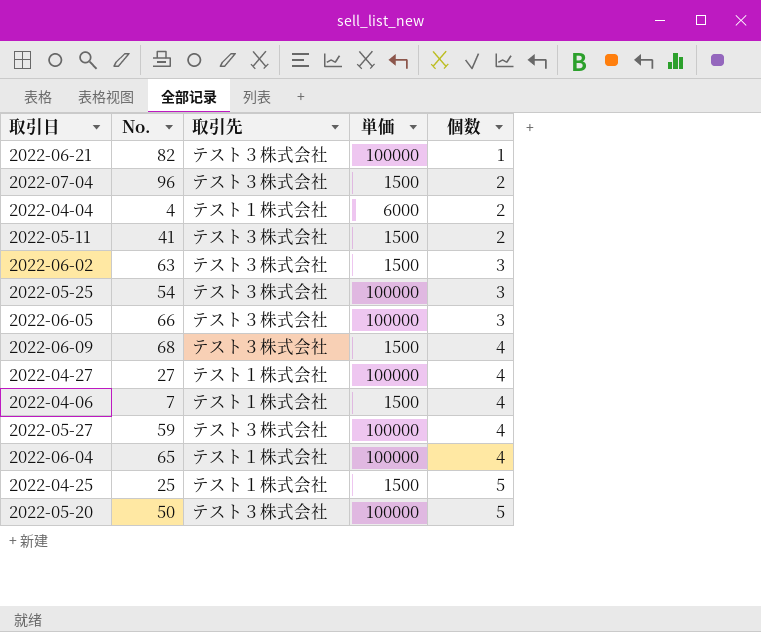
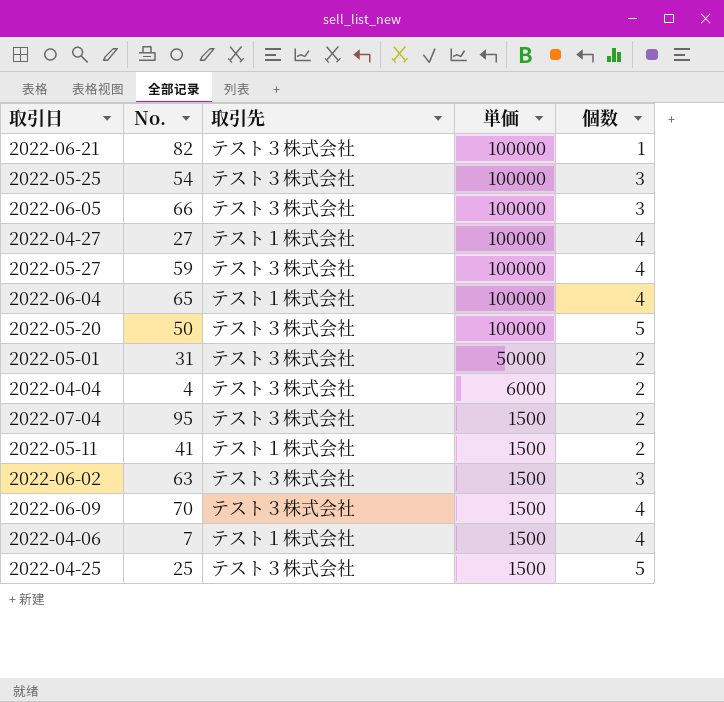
row order: 個数 ascending -> 単価 descending
row 2022-05-01: none -> 31 | テスト３株式会社 | 50000 | 2
2022-04-04 | 取引先: テスト１株式会社 -> テスト３株式会社
2022-07-04 | No.: 96 -> 95
2022-05-11 | 取引先: テスト３株式会社 -> テスト１株式会社
2022-06-09 | No.: 68 -> 70
2022-04-25 | 取引先: テスト１株式会社 -> テスト３株式会社

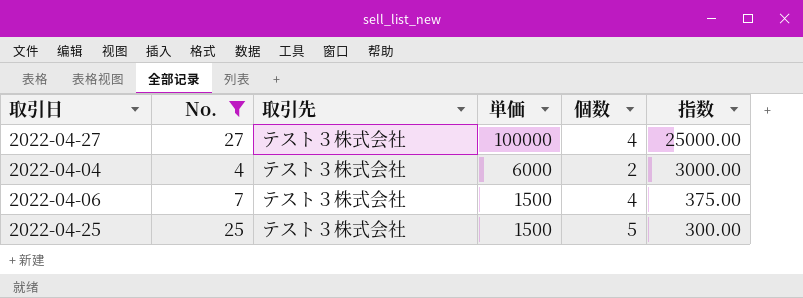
filter: none -> No. <= 27
column 指数 | formula: none -> [単価] / [個数]
2022-04-27 | 取引先: テスト１株式会社 -> テスト３株式会社
2022-04-06 | 取引先: テスト１株式会社 -> テスト３株式会社

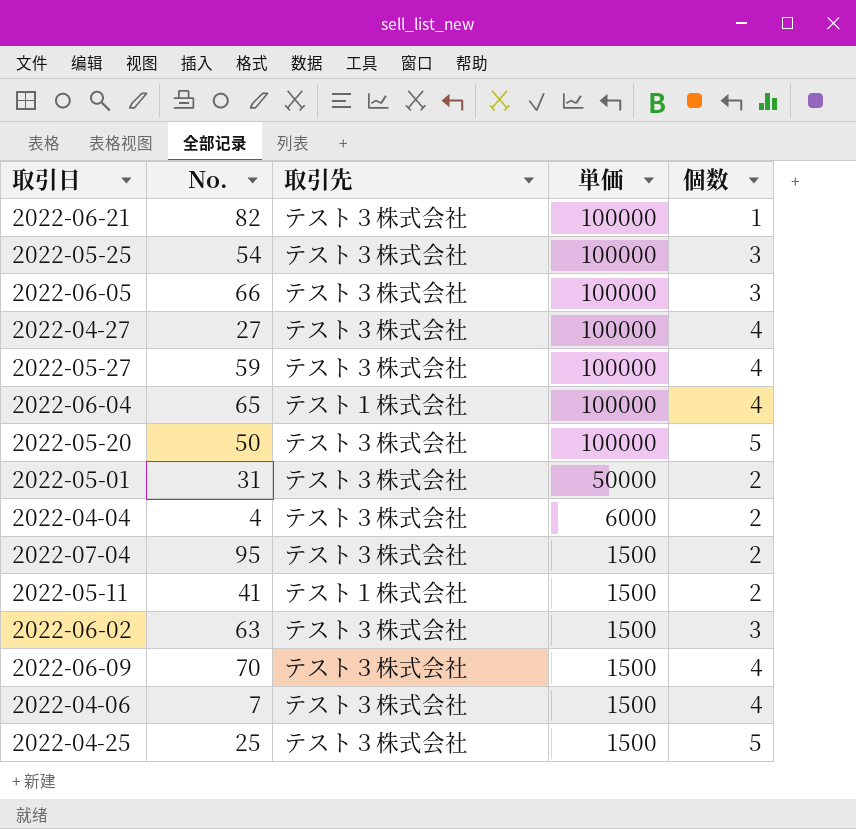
filter: No. <= 27 -> none
column 指数 | formula: [単価] / [個数] -> none

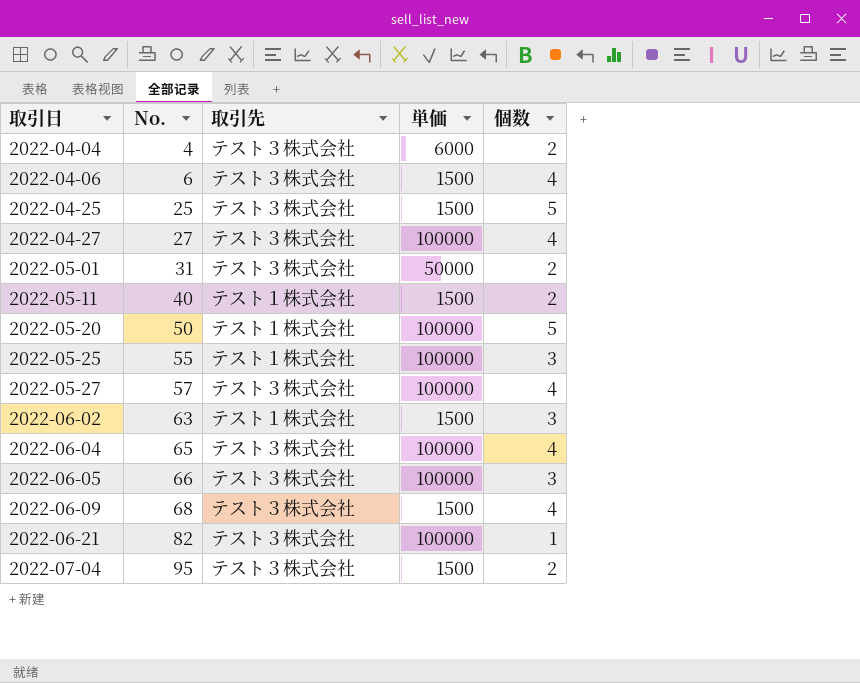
row order: 単価 descending -> 取引日 ascending
2022-04-06 | No.: 7 -> 6
2022-05-11 | No.: 41 -> 40
2022-05-20 | 取引先: テスト３株式会社 -> テスト１株式会社
2022-05-25 | No.: 54 -> 55
2022-05-25 | 取引先: テスト３株式会社 -> テスト１株式会社
2022-05-27 | No.: 59 -> 57
2022-06-02 | 取引先: テスト３株式会社 -> テスト１株式会社
2022-06-04 | 取引先: テスト１株式会社 -> テスト３株式会社
2022-06-09 | No.: 70 -> 68

